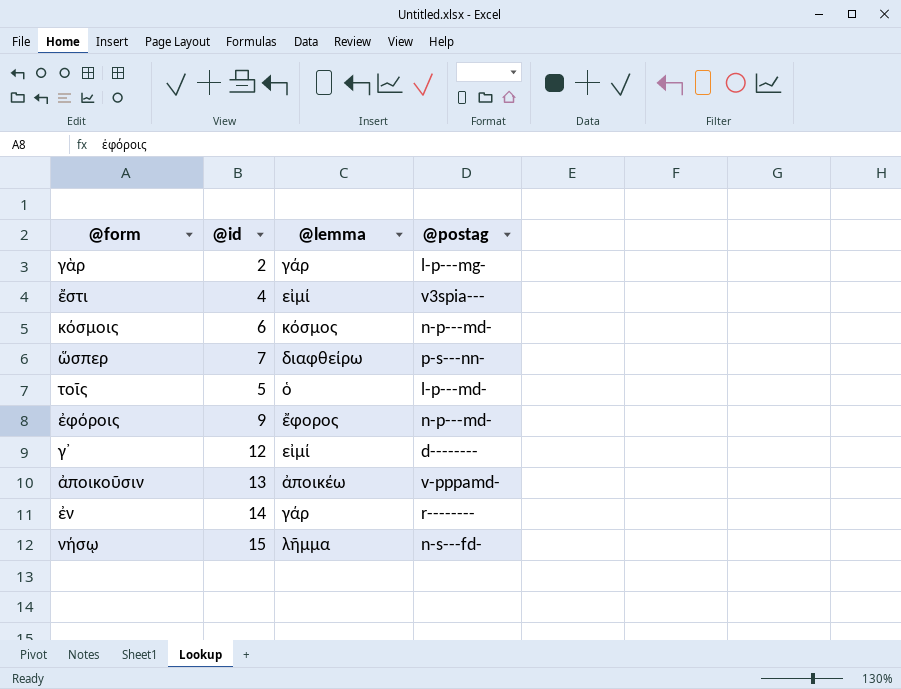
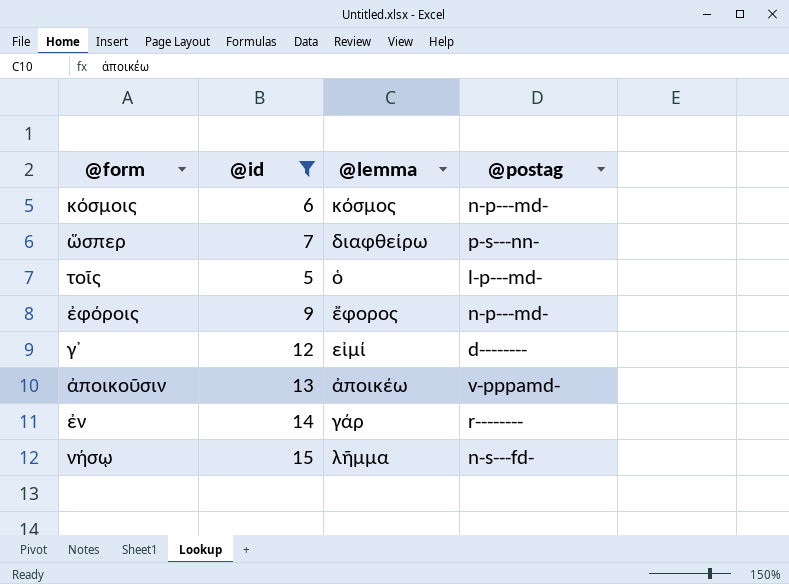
filter: none -> @id >= 5

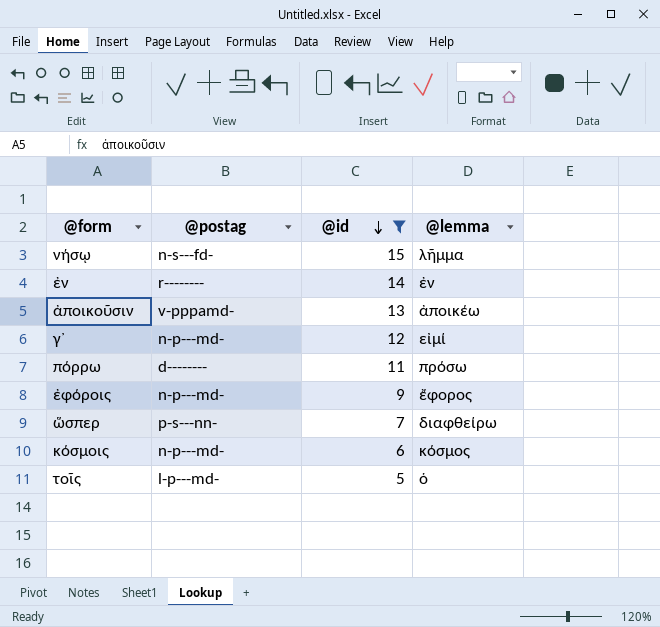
row order: none -> @id descending
column @postag | position: 4 -> 2
ἐν | @lemma: γάρ -> ἐν
γ᾽ | @postag: d-------- -> n-p---md-
row πόρρω: none -> d-------- | 11 | πρόσω

